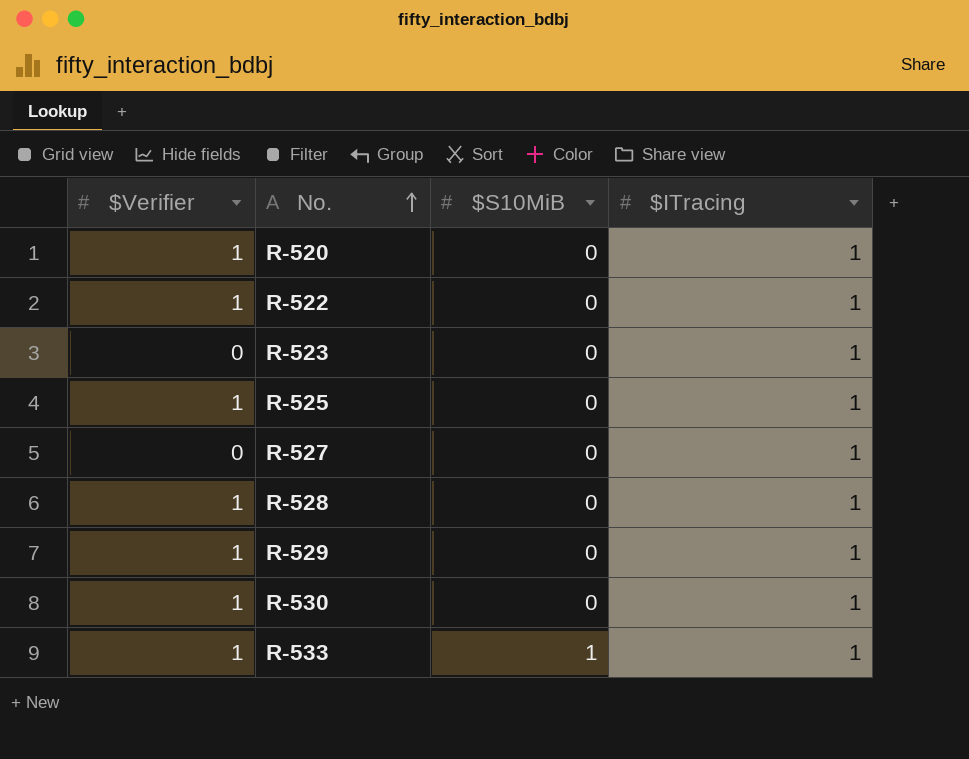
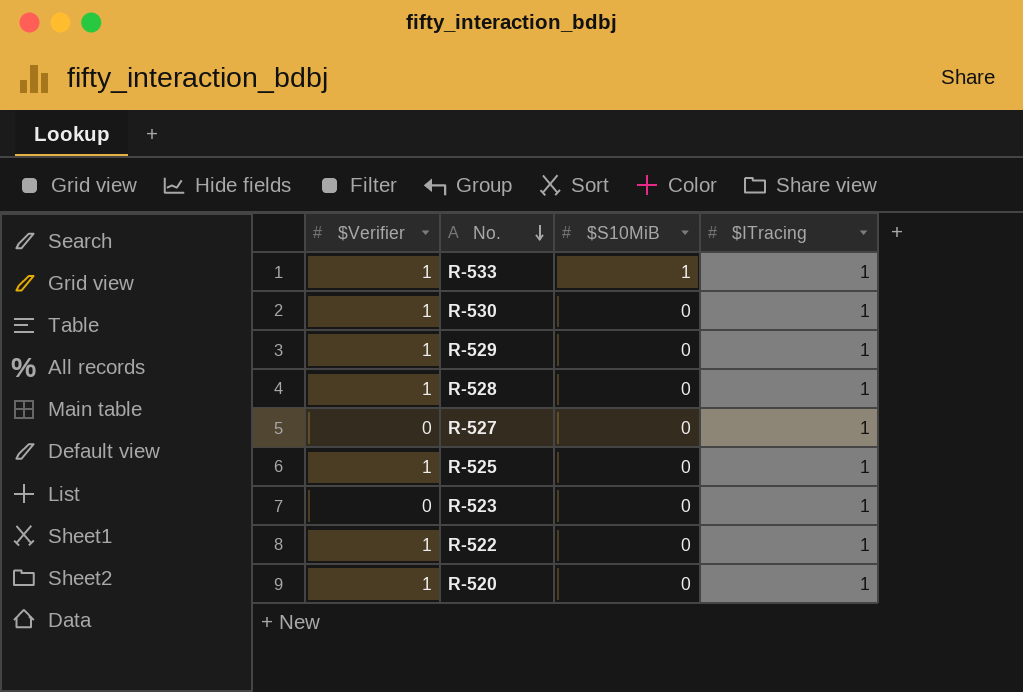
row order: No. ascending -> No. descending

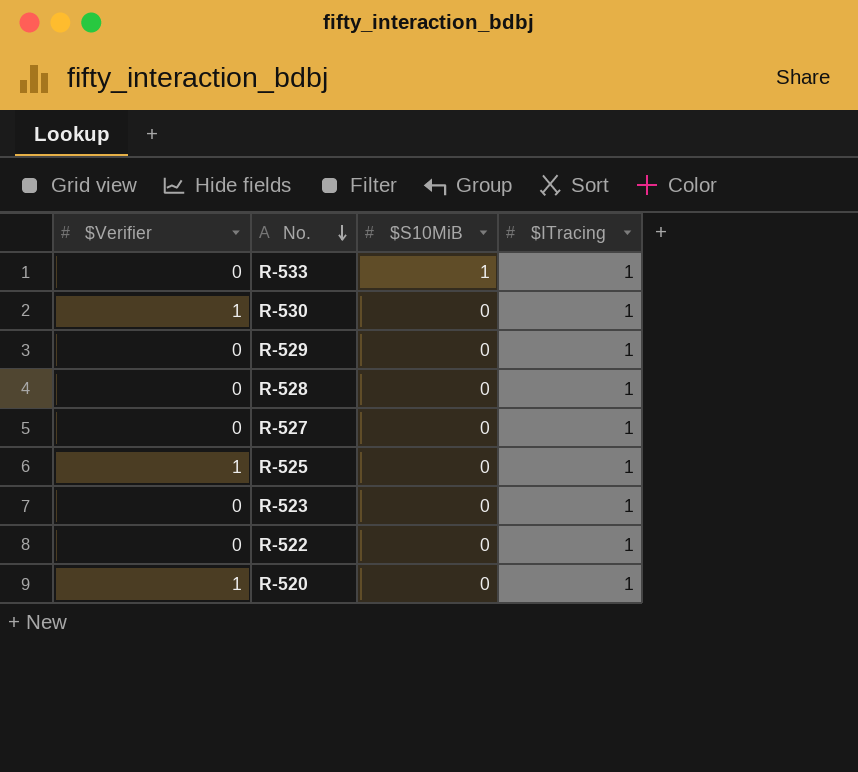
R-533 | $Verifier: 1 -> 0
R-529 | $Verifier: 1 -> 0
R-528 | $Verifier: 1 -> 0
R-522 | $Verifier: 1 -> 0

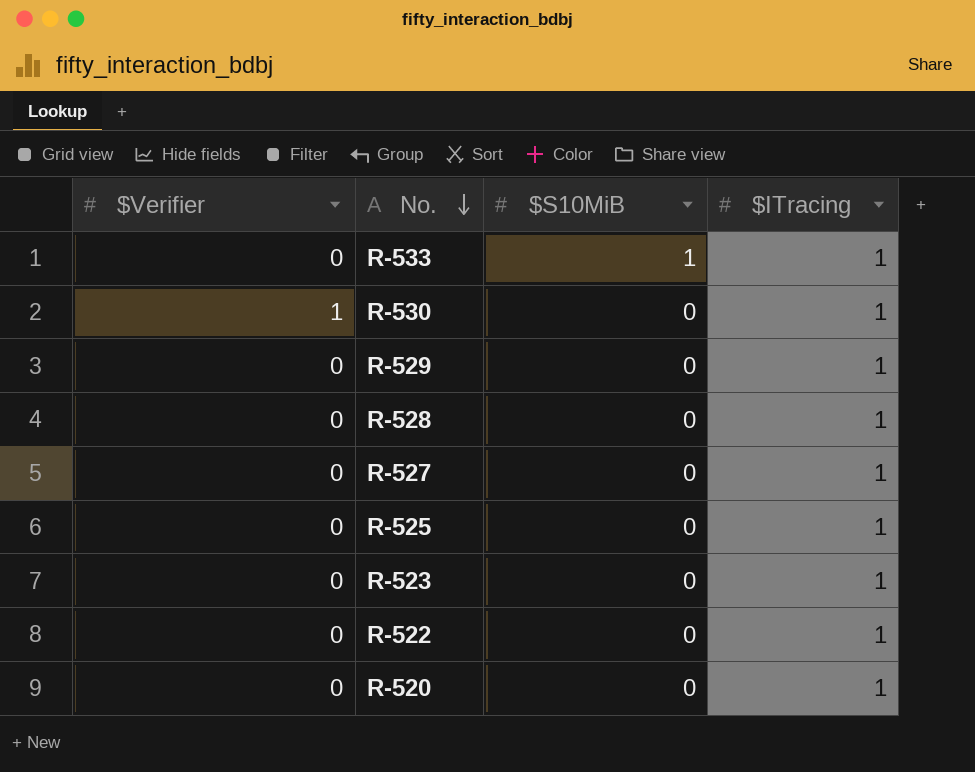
R-525 | $Verifier: 1 -> 0
R-520 | $Verifier: 1 -> 0

